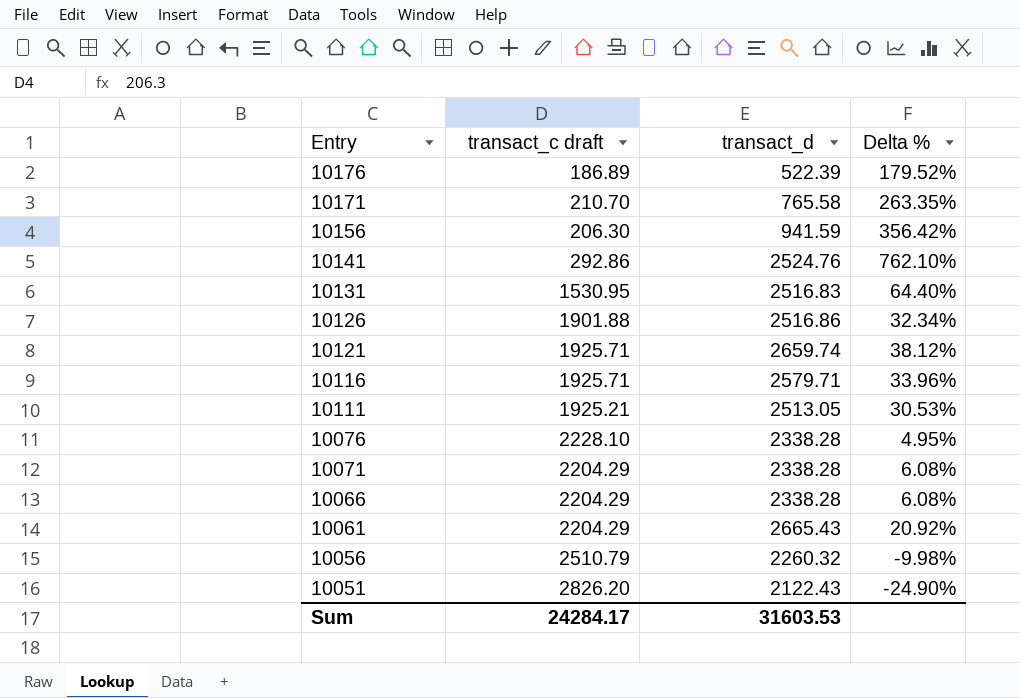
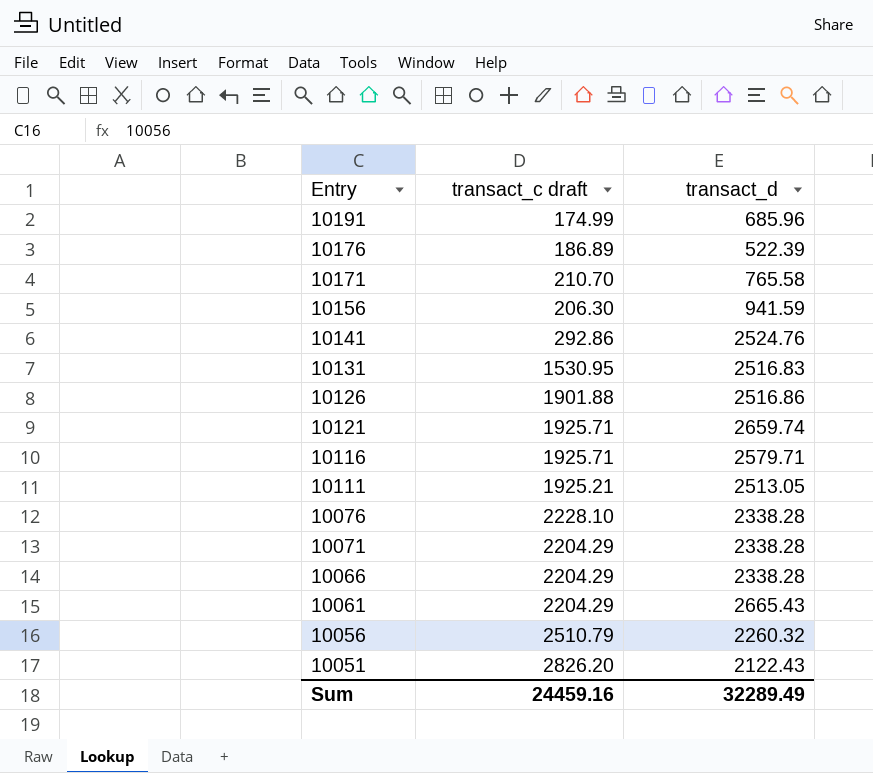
column Delta % | formula: ([transact_d] - [transact_c draft]) / [transact_c draft] -> none
row 10191: none -> 174.99 | 685.96
Sum | transact_c draft: 24284.17 -> 24459.16
Sum | transact_d: 31603.53 -> 32289.49

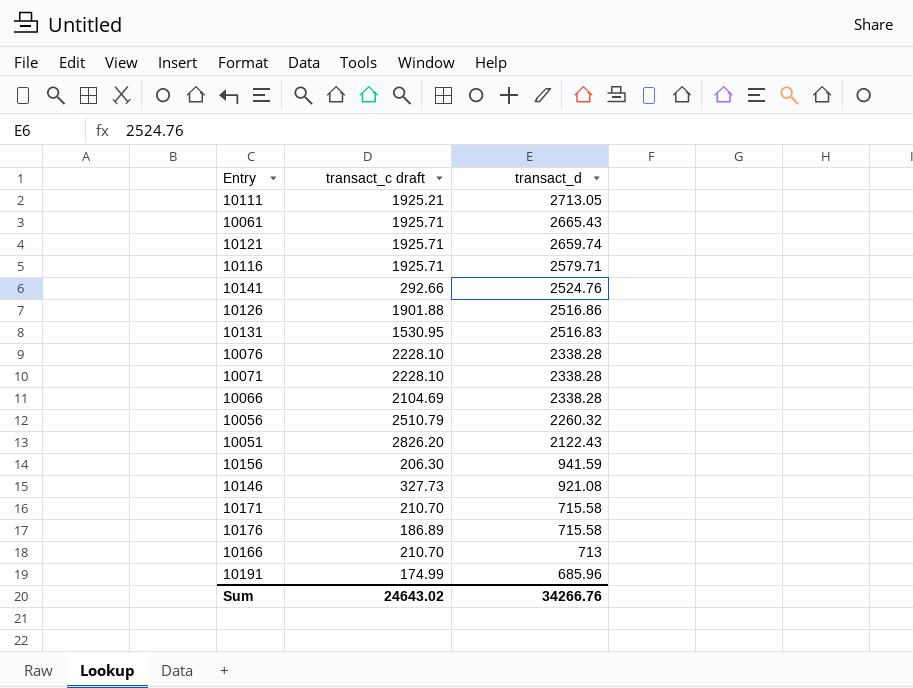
row order: Entry descending -> transact_d descending
10111 | transact_d: 2513.05 -> 2713.05
10061 | transact_c draft: 2204.29 -> 1925.71
10141 | transact_c draft: 292.86 -> 292.66
10071 | transact_c draft: 2204.29 -> 2228.10
10066 | transact_c draft: 2204.29 -> 2104.69
row 10146: none -> 327.73 | 921.08
10171 | transact_d: 765.58 -> 715.58
10176 | transact_d: 522.39 -> 715.58
row 10166: none -> 210.70 | 713
Sum | transact_c draft: 24459.16 -> 24643.02
Sum | transact_d: 32289.49 -> 34266.76

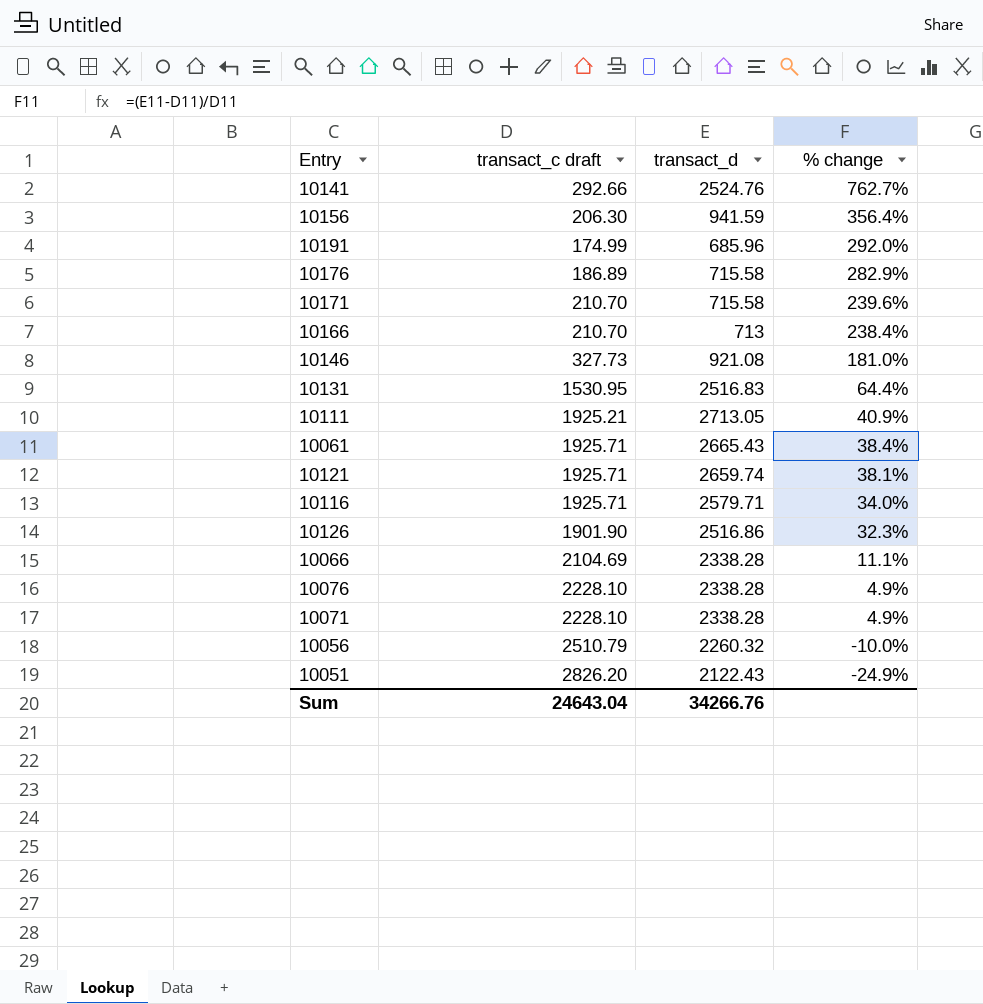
row order: transact_d descending -> % change descending
column % change | formula: none -> ([transact_d] - [transact_c draft]) / [transact_c draft]
10126 | transact_c draft: 1901.88 -> 1901.90
Sum | transact_c draft: 24643.02 -> 24643.04

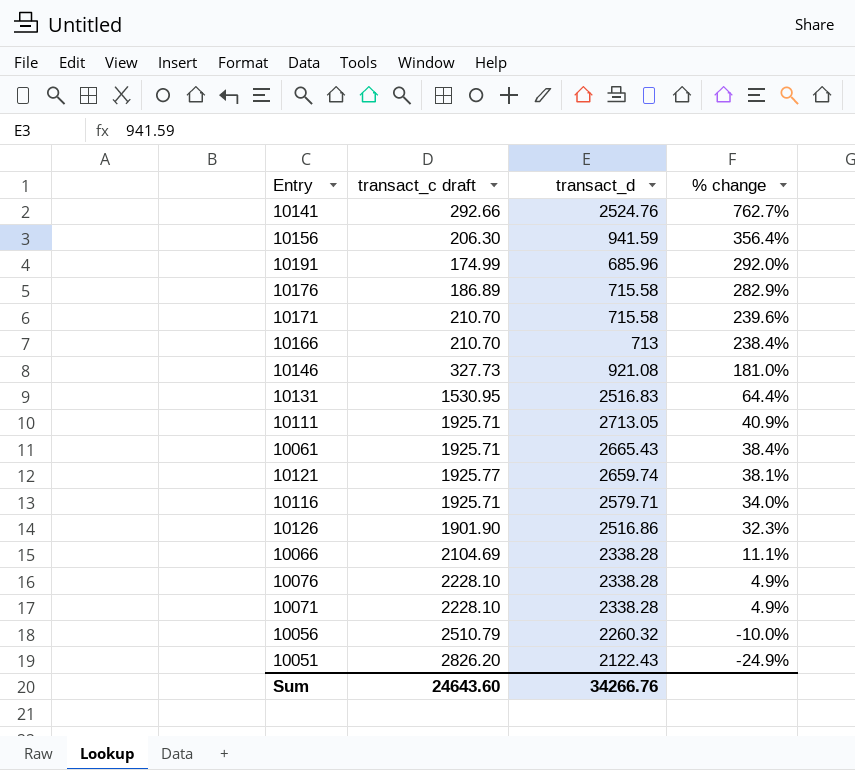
10111 | transact_c draft: 1925.21 -> 1925.71
10121 | transact_c draft: 1925.71 -> 1925.77
Sum | transact_c draft: 24643.04 -> 24643.60

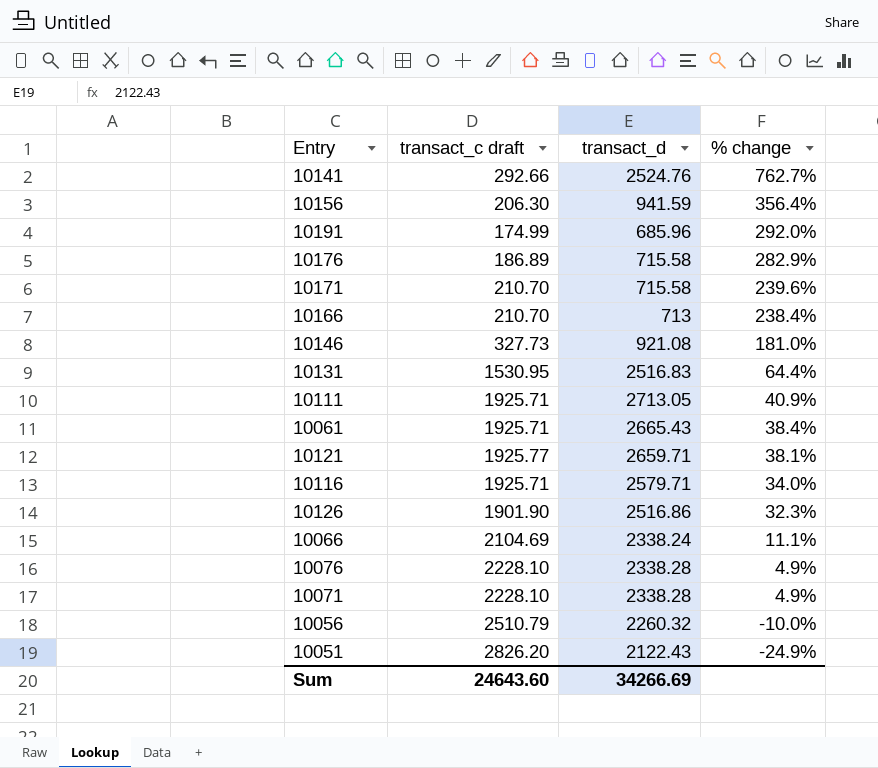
10121 | transact_d: 2659.74 -> 2659.71
10066 | transact_d: 2338.28 -> 2338.24
Sum | transact_d: 34266.76 -> 34266.69

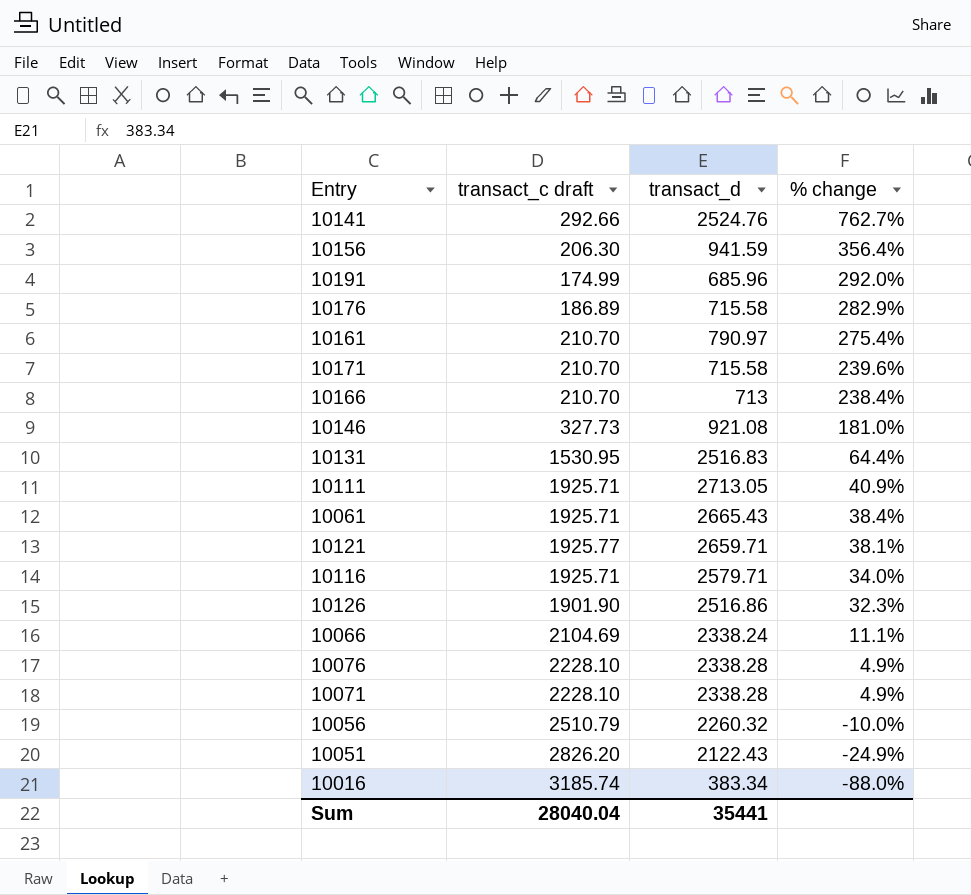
row 10161: none -> 210.70 | 790.97 | 275.4%
row 10016: none -> 3185.74 | 383.34 | -88.0%
Sum | transact_c draft: 24643.60 -> 28040.04
Sum | transact_d: 34266.69 -> 35441

